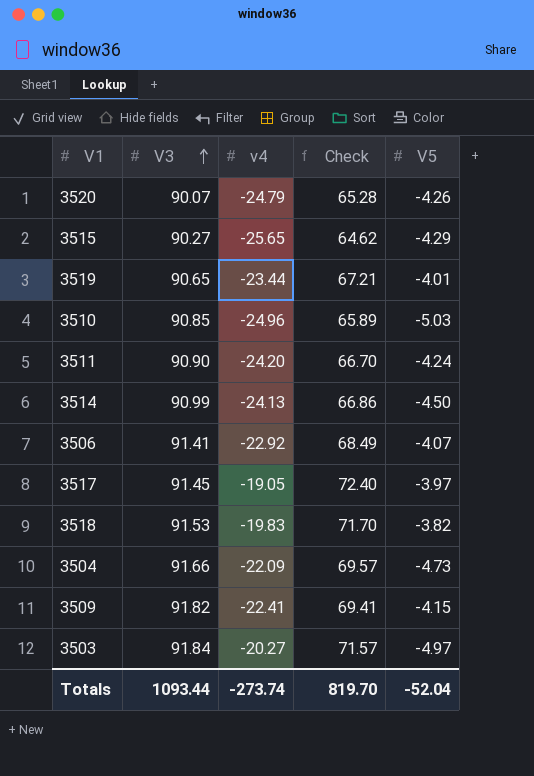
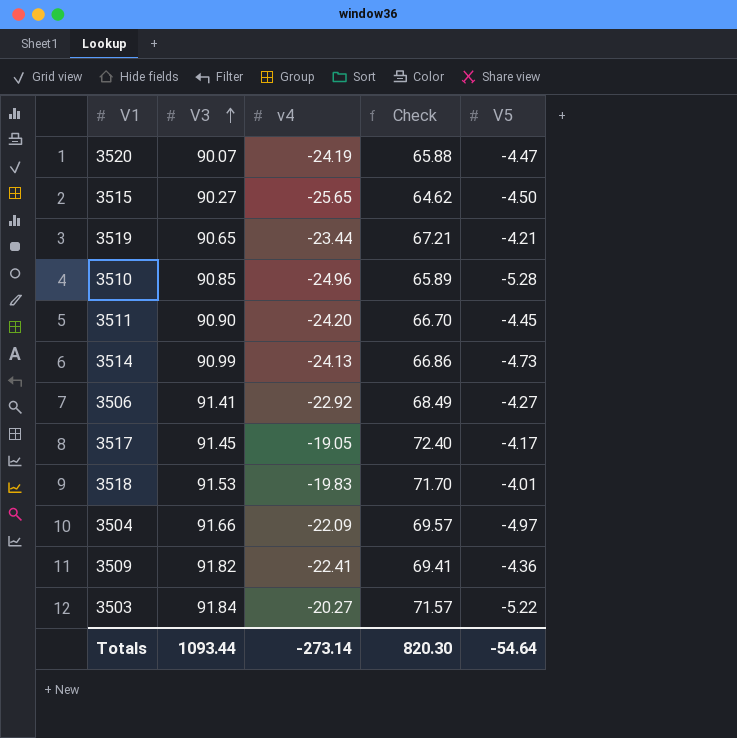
3520 | v4: -24.79 -> -24.19
3520 | Check: 65.28 -> 65.88
3520 | V5: -4.26 -> -4.47
3515 | V5: -4.29 -> -4.50
3519 | V5: -4.01 -> -4.21
3510 | V5: -5.03 -> -5.28
3511 | V5: -4.24 -> -4.45
3514 | V5: -4.50 -> -4.73
3506 | V5: -4.07 -> -4.27
3517 | V5: -3.97 -> -4.17
3518 | V5: -3.82 -> -4.01
3504 | V5: -4.73 -> -4.97
3509 | V5: -4.15 -> -4.36
3503 | V5: -4.97 -> -5.22
Totals | v4: -273.74 -> -273.14
Totals | Check: 819.70 -> 820.30
Totals | V5: -52.04 -> -54.64

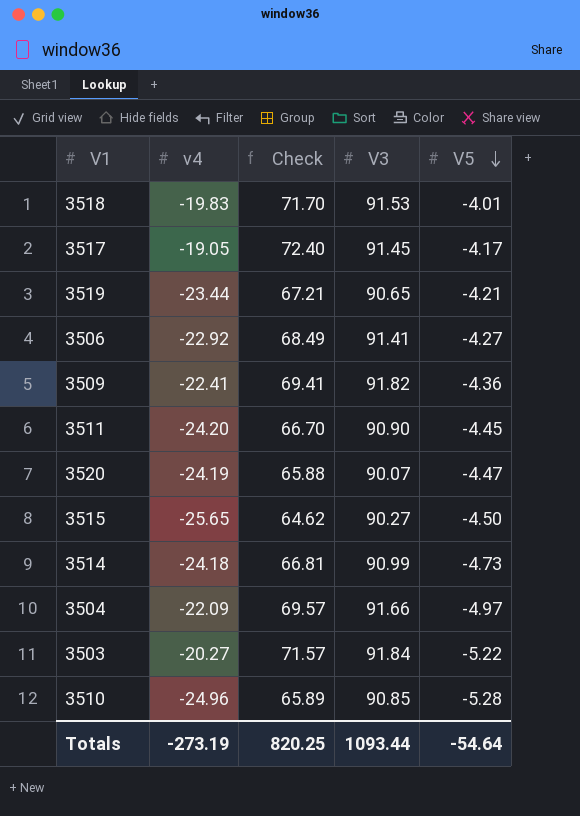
row order: V3 ascending -> V5 descending
column V3 | position: 2 -> 4
3514 | v4: -24.13 -> -24.18
3514 | Check: 66.86 -> 66.81
Totals | v4: -273.14 -> -273.19
Totals | Check: 820.30 -> 820.25

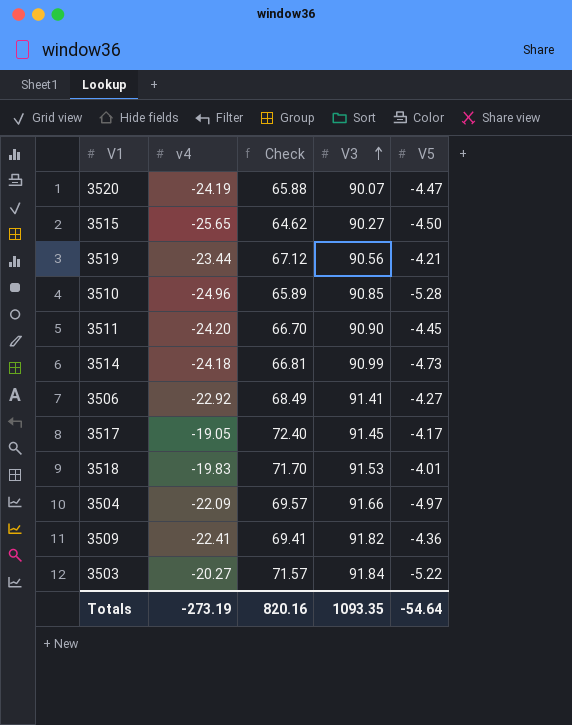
row order: V5 descending -> V3 ascending
3519 | Check: 67.21 -> 67.12
3519 | V3: 90.65 -> 90.56
Totals | Check: 820.25 -> 820.16
Totals | V3: 1093.44 -> 1093.35

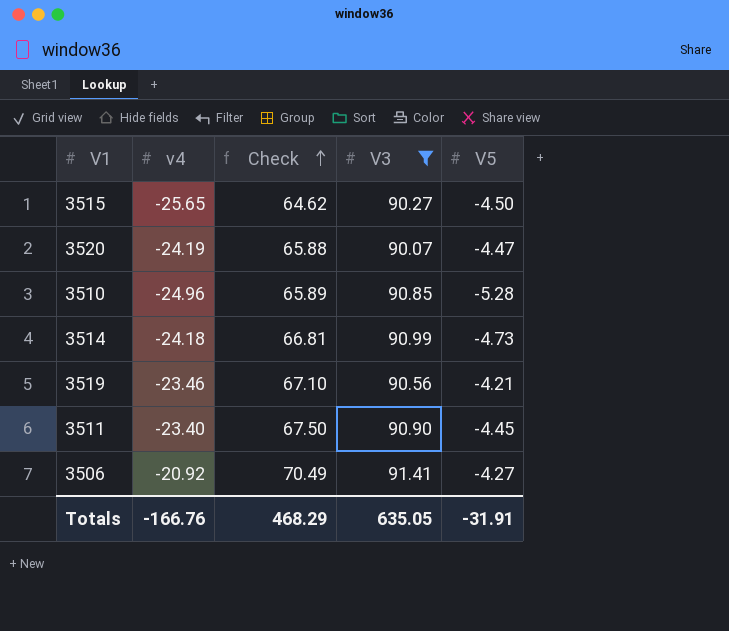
filter: none -> V3 <= 91.41
row order: V3 ascending -> Check ascending
3519 | v4: -23.44 -> -23.46
3519 | Check: 67.12 -> 67.10
3511 | v4: -24.20 -> -23.40
3511 | Check: 66.70 -> 67.50
3506 | v4: -22.92 -> -20.92
3506 | Check: 68.49 -> 70.49
Totals | v4: -273.19 -> -166.76
Totals | Check: 820.16 -> 468.29
Totals | V3: 1093.35 -> 635.05
Totals | V5: -54.64 -> -31.91

